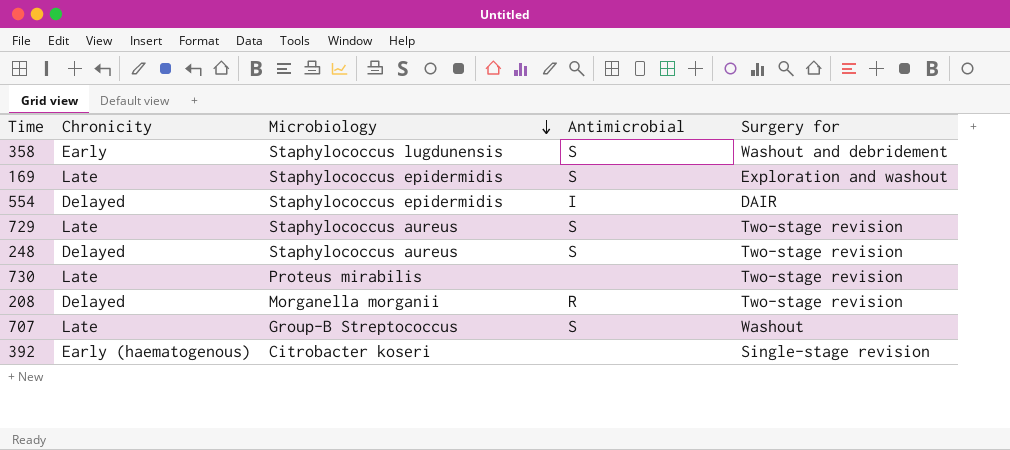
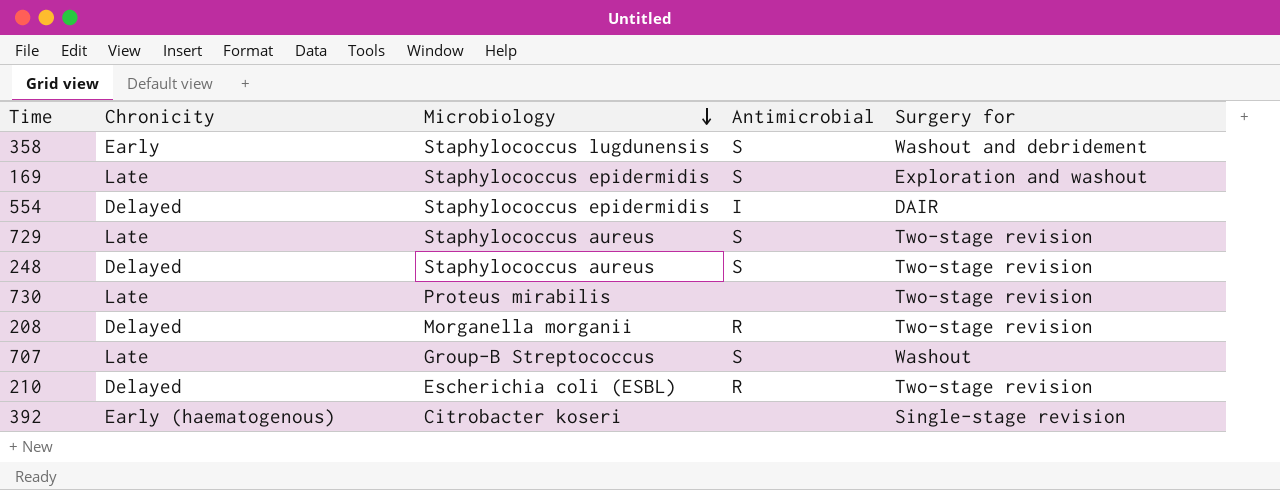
row 210: none -> Delayed | Escherichia coli (ESBL) | R | Two-stage revision

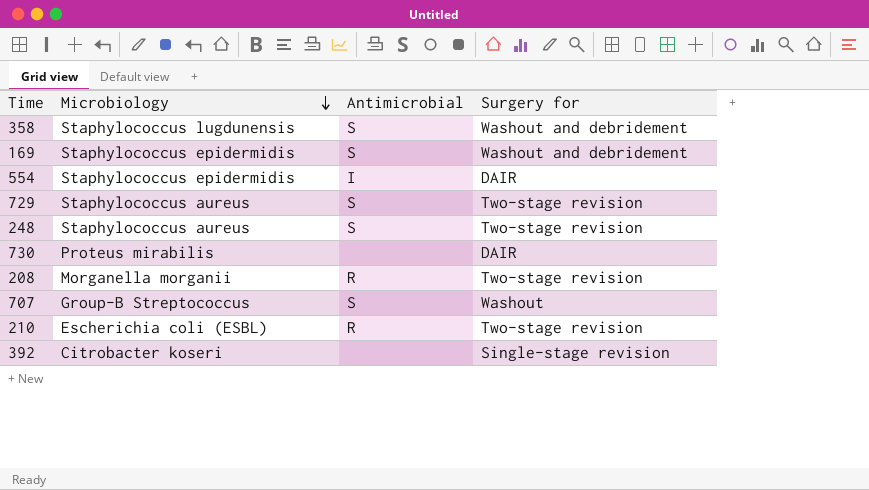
column Chronicity | position: 2 -> none
169 | Surgery for: Exploration and washout -> Washout and debridement
730 | Surgery for: Two-stage revision -> DAIR

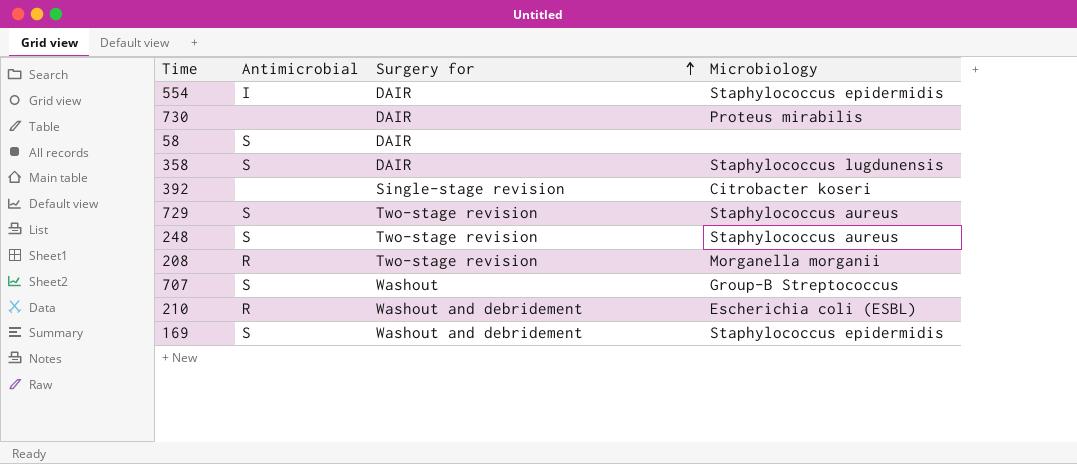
row order: Microbiology descending -> Surgery for ascending
column Microbiology | position: 2 -> 4
row 58: none -> S | DAIR | none
358 | Surgery for: Washout and debridement -> DAIR
210 | Surgery for: Two-stage revision -> Washout and debridement

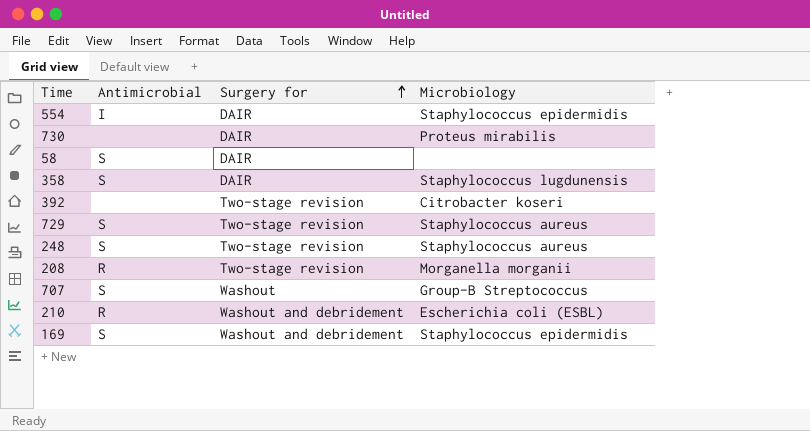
392 | Surgery for: Single-stage revision -> Two-stage revision

